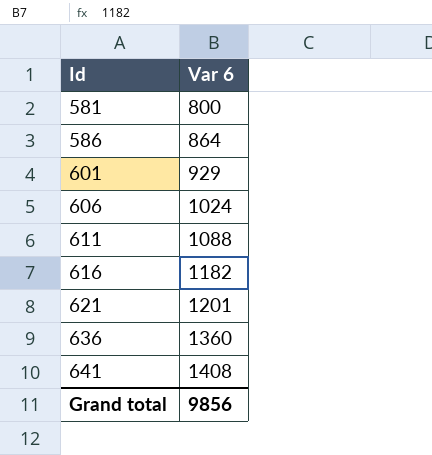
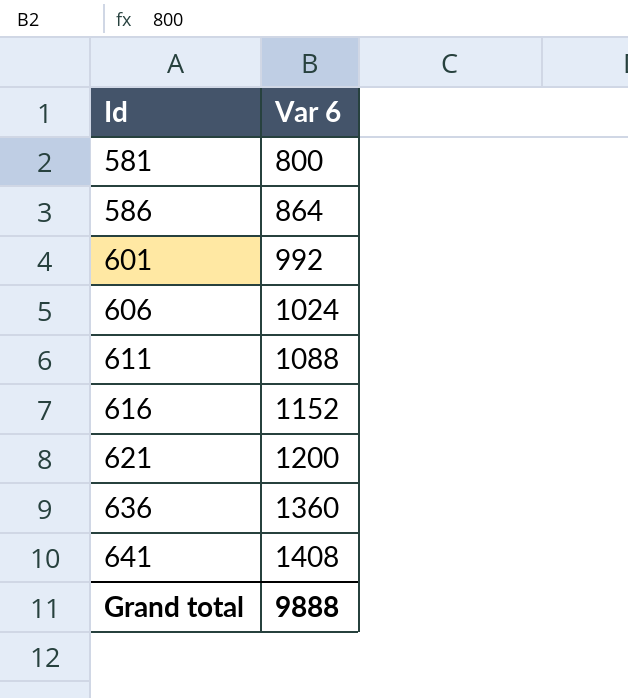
601 | Var 6: 929 -> 992
616 | Var 6: 1182 -> 1152
621 | Var 6: 1201 -> 1200
Grand total | Var 6: 9856 -> 9888

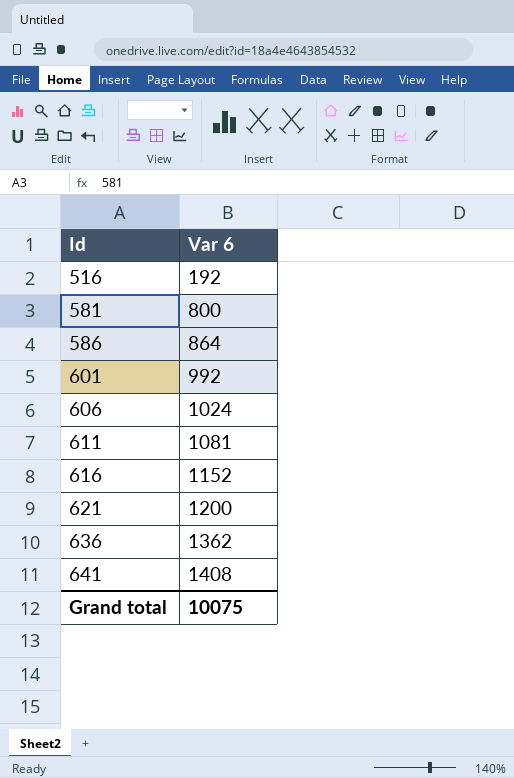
row 516: none -> 192
611 | Var 6: 1088 -> 1081
636 | Var 6: 1360 -> 1362
Grand total | Var 6: 9888 -> 10075

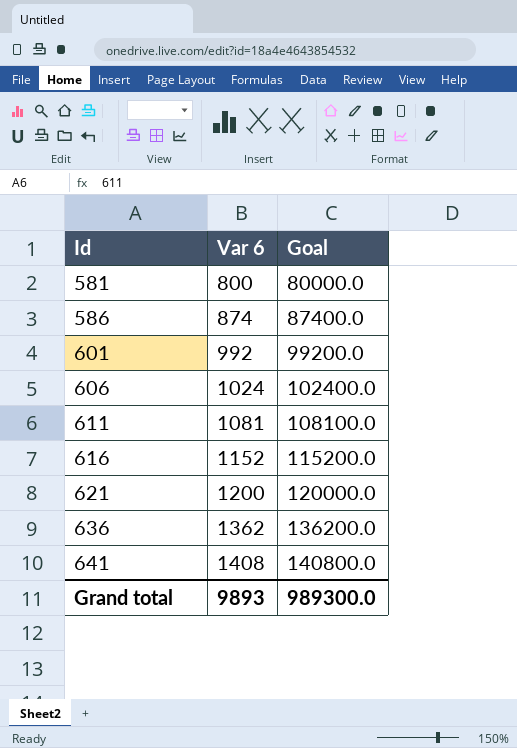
column Goal | formula: none -> [Var 6] * 100
row 516: 192 -> none
586 | Var 6: 864 -> 874
Grand total | Var 6: 10075 -> 9893

